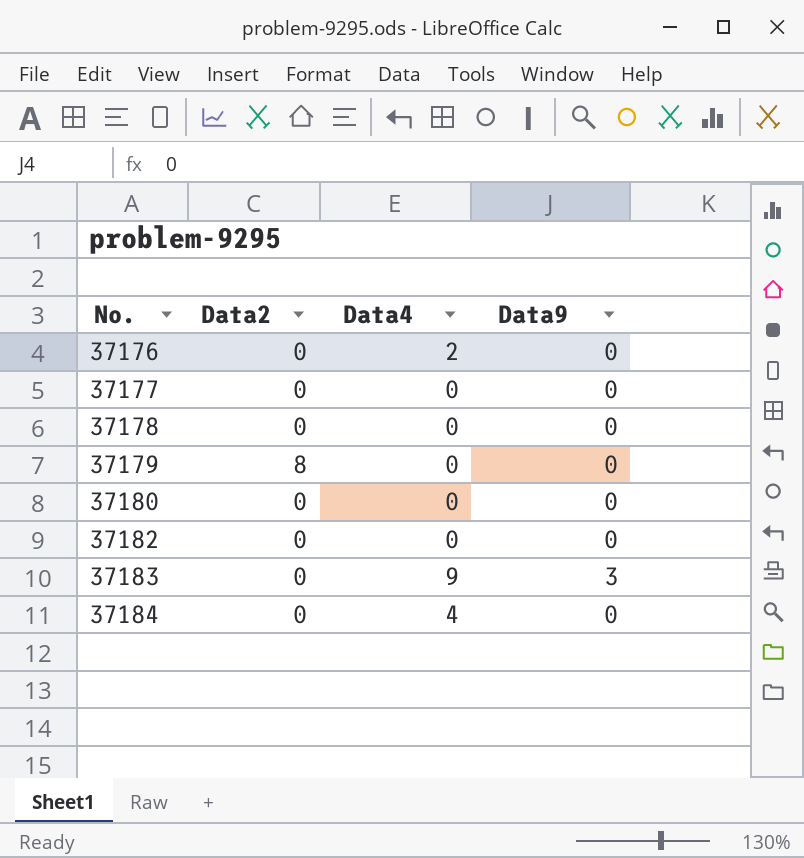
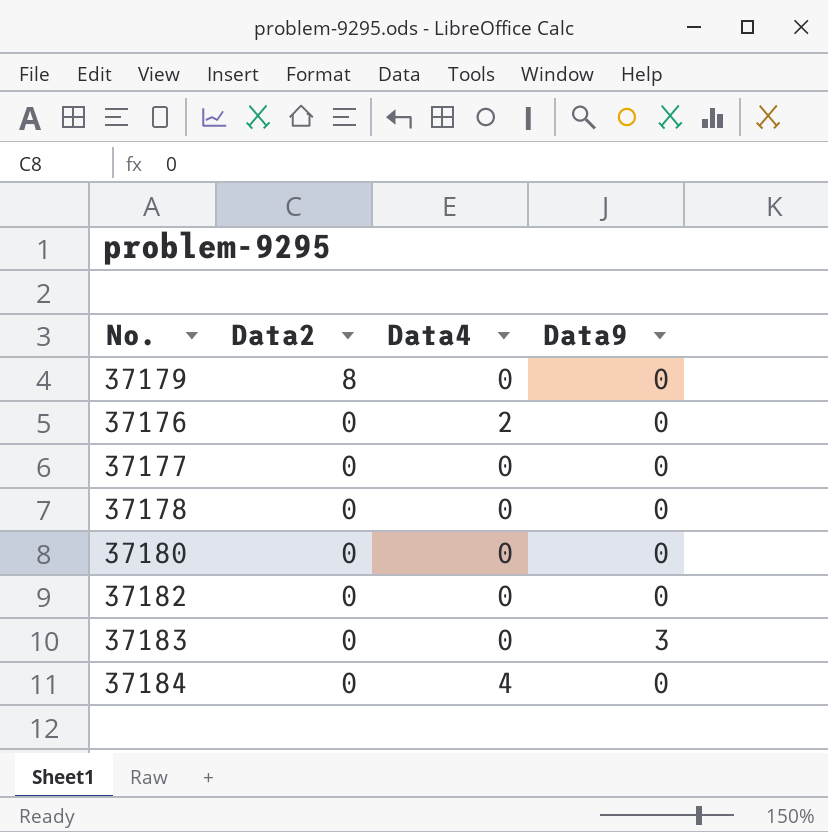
row order: No. ascending -> Data2 descending
37183 | Data4: 9 -> 0

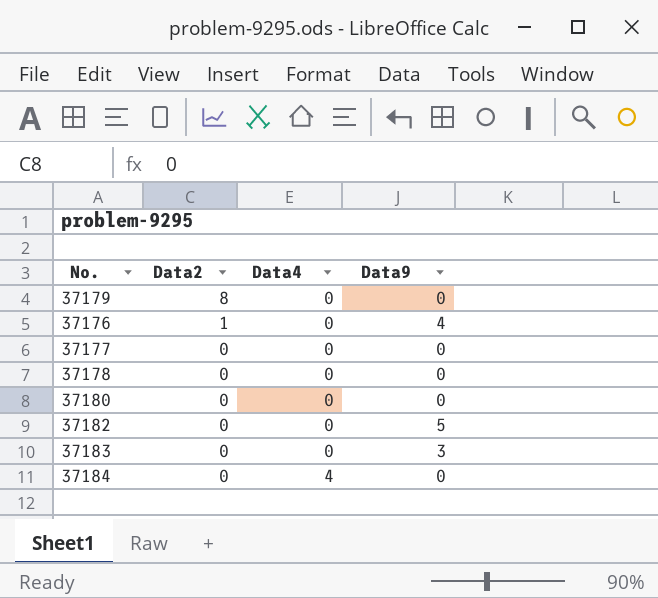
37176 | Data2: 0 -> 1
37176 | Data4: 2 -> 0
37176 | Data9: 0 -> 4
37182 | Data9: 0 -> 5

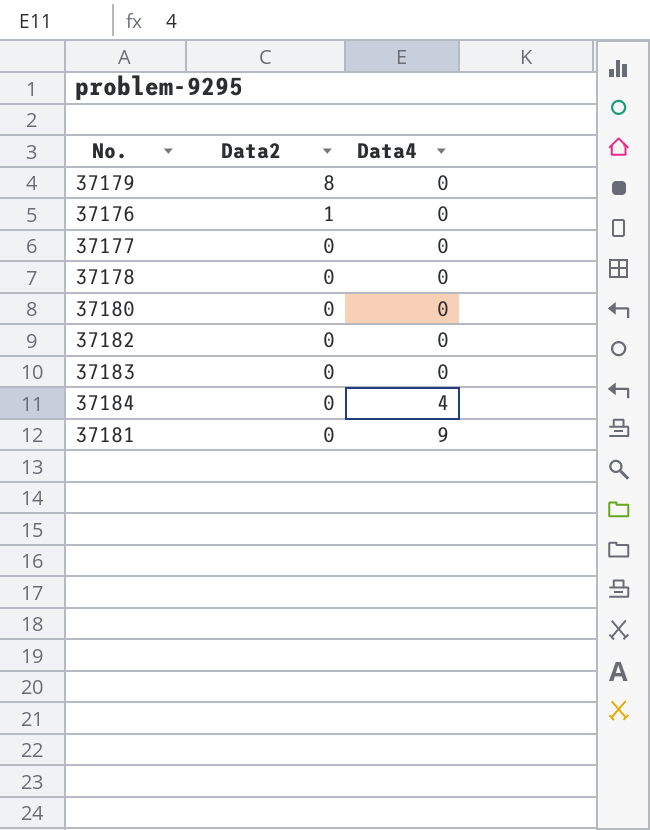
column Data9 | position: 4 -> none
row 37181: none -> 0 | 9

